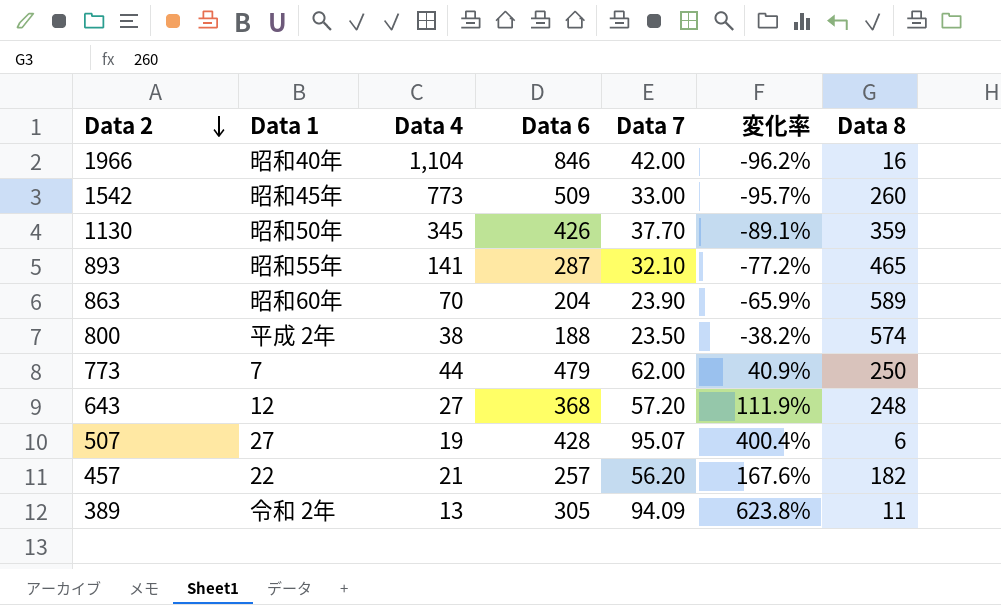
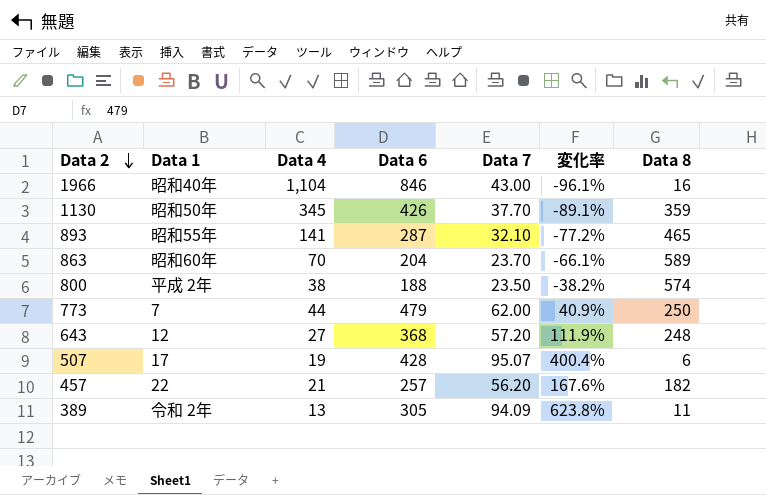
row 1542: 昭和45年 | 773 | 509 | 33.00 | -95.7% | 260 -> none
1966 | Data 7: 42.00 -> 43.00
1966 | 変化率: -96.2% -> -96.1%
863 | Data 7: 23.90 -> 23.70
863 | 変化率: -65.9% -> -66.1%
507 | Data 1: 27 -> 17

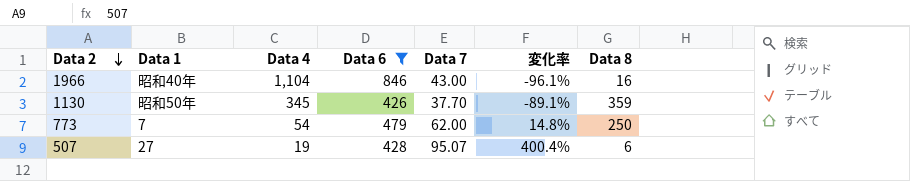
filter: none -> Data 6 >= 426
773 | Data 4: 44 -> 54
773 | 変化率: 40.9% -> 14.8%
507 | Data 1: 17 -> 27

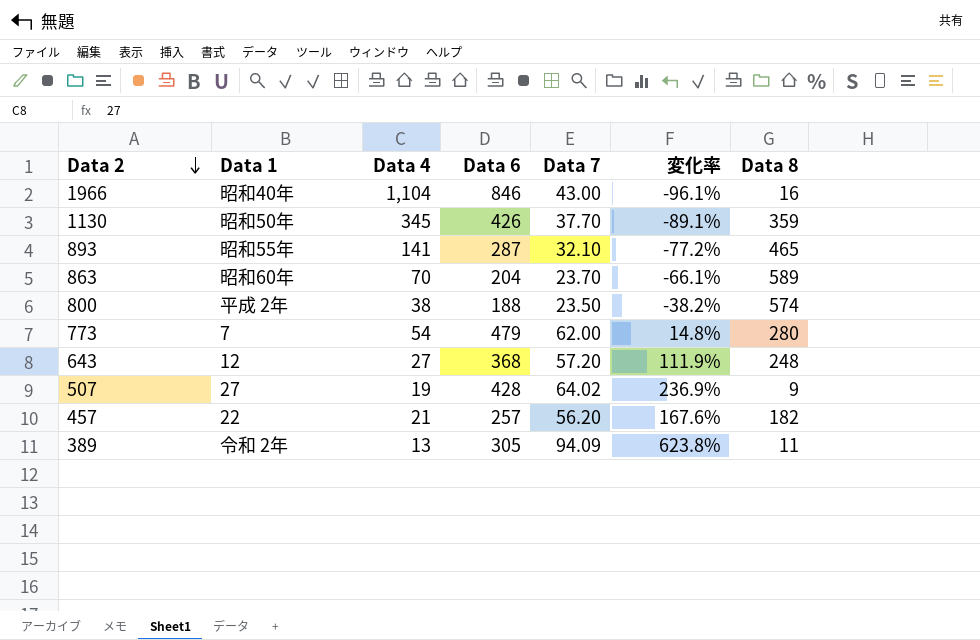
filter: Data 6 >= 426 -> none
773 | Data 8: 250 -> 280
507 | Data 7: 95.07 -> 64.02
507 | 変化率: 400.4% -> 236.9%
507 | Data 8: 6 -> 9

